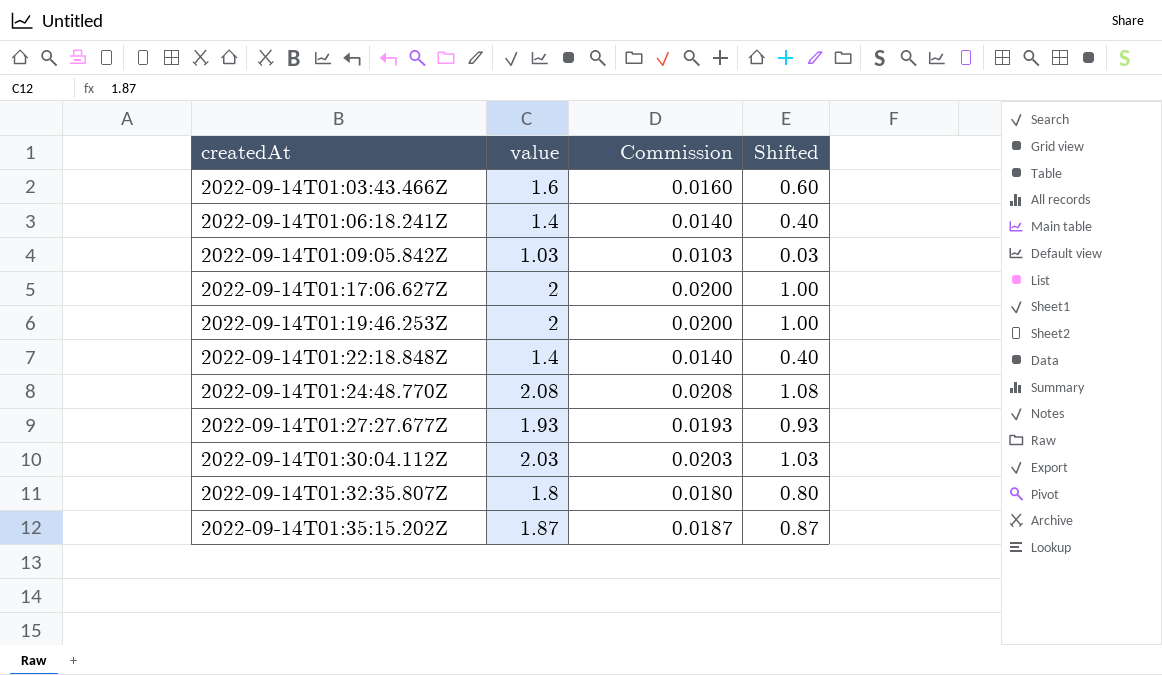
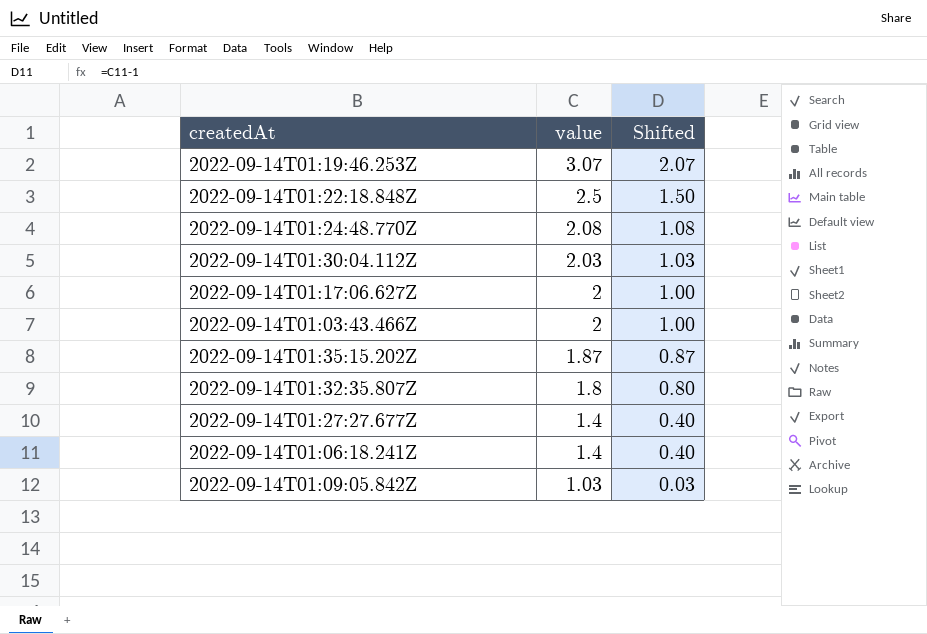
row order: createdAt ascending -> value descending
column Commission | formula: [value] * 0.01 -> none
2022-09-14T01:19:46.253Z | value: 2 -> 3.07
2022-09-14T01:19:46.253Z | Shifted: 1.00 -> 2.07
2022-09-14T01:22:18.848Z | value: 1.4 -> 2.5
2022-09-14T01:22:18.848Z | Shifted: 0.40 -> 1.50
2022-09-14T01:03:43.466Z | value: 1.6 -> 2
2022-09-14T01:03:43.466Z | Shifted: 0.60 -> 1.00
2022-09-14T01:27:27.677Z | value: 1.93 -> 1.4
2022-09-14T01:27:27.677Z | Shifted: 0.93 -> 0.40

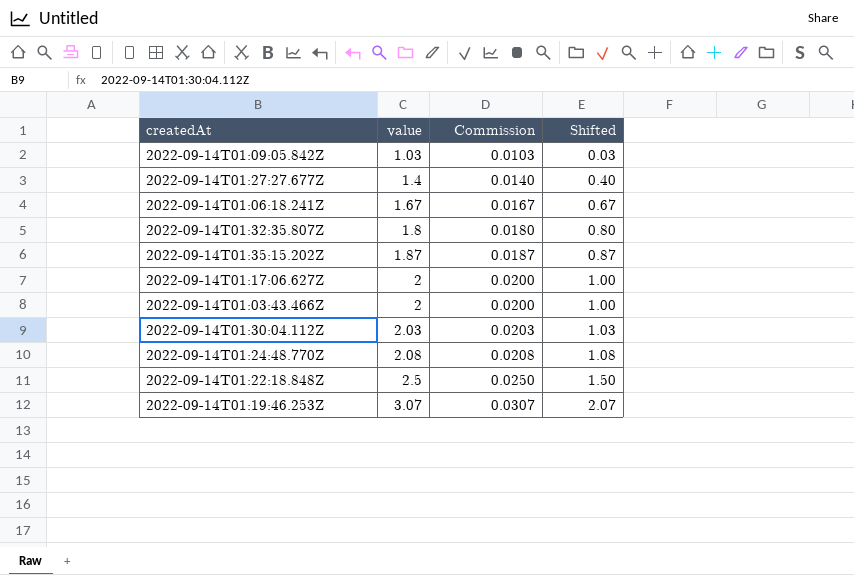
row order: value descending -> value ascending
column Commission | formula: none -> [value] * 0.01
2022-09-14T01:06:18.241Z | value: 1.4 -> 1.67
2022-09-14T01:06:18.241Z | Shifted: 0.40 -> 0.67

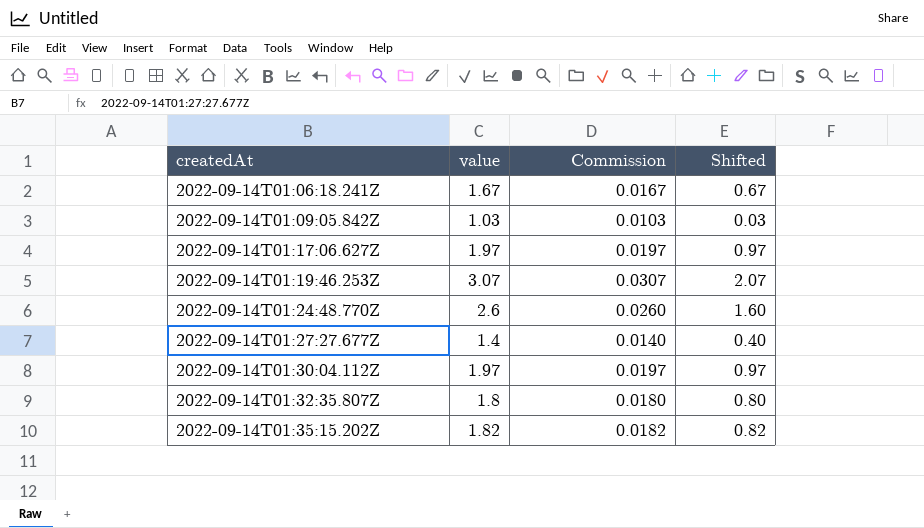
row order: value ascending -> createdAt ascending
row 2022-09-14T01:03:43.466Z: 2 | 0.0200 | 1.00 -> none
row 2022-09-14T01:22:18.848Z: 2.5 | 0.0250 | 1.50 -> none
2022-09-14T01:17:06.627Z | value: 2 -> 1.97
2022-09-14T01:17:06.627Z | Commission: 0.0200 -> 0.0197
2022-09-14T01:17:06.627Z | Shifted: 1.00 -> 0.97
2022-09-14T01:24:48.770Z | value: 2.08 -> 2.6
2022-09-14T01:24:48.770Z | Commission: 0.0208 -> 0.0260
2022-09-14T01:24:48.770Z | Shifted: 1.08 -> 1.60
2022-09-14T01:30:04.112Z | value: 2.03 -> 1.97
2022-09-14T01:30:04.112Z | Commission: 0.0203 -> 0.0197
2022-09-14T01:30:04.112Z | Shifted: 1.03 -> 0.97
2022-09-14T01:35:15.202Z | value: 1.87 -> 1.82
2022-09-14T01:35:15.202Z | Commission: 0.0187 -> 0.0182
2022-09-14T01:35:15.202Z | Shifted: 0.87 -> 0.82

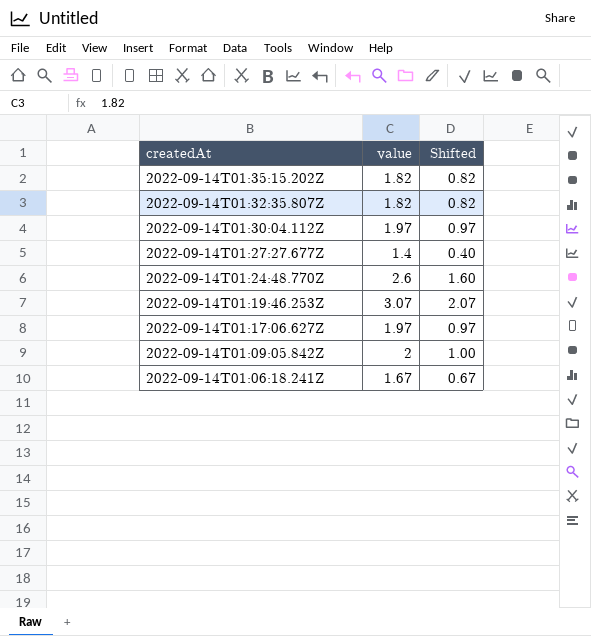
row order: createdAt ascending -> createdAt descending
column Commission | formula: [value] * 0.01 -> none
2022-09-14T01:32:35.807Z | value: 1.8 -> 1.82
2022-09-14T01:32:35.807Z | Shifted: 0.80 -> 0.82
2022-09-14T01:09:05.842Z | value: 1.03 -> 2
2022-09-14T01:09:05.842Z | Shifted: 0.03 -> 1.00

